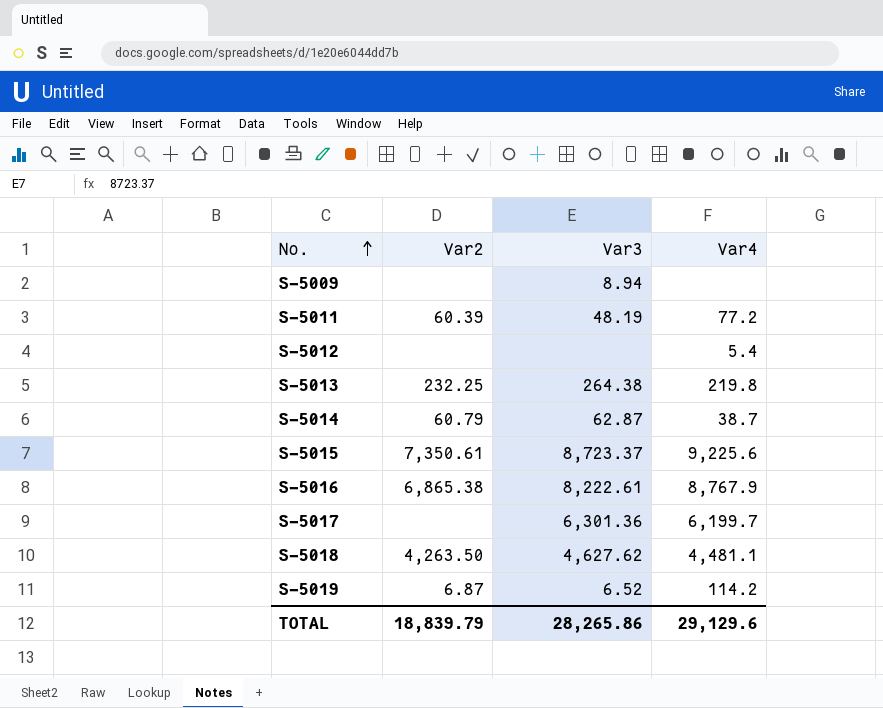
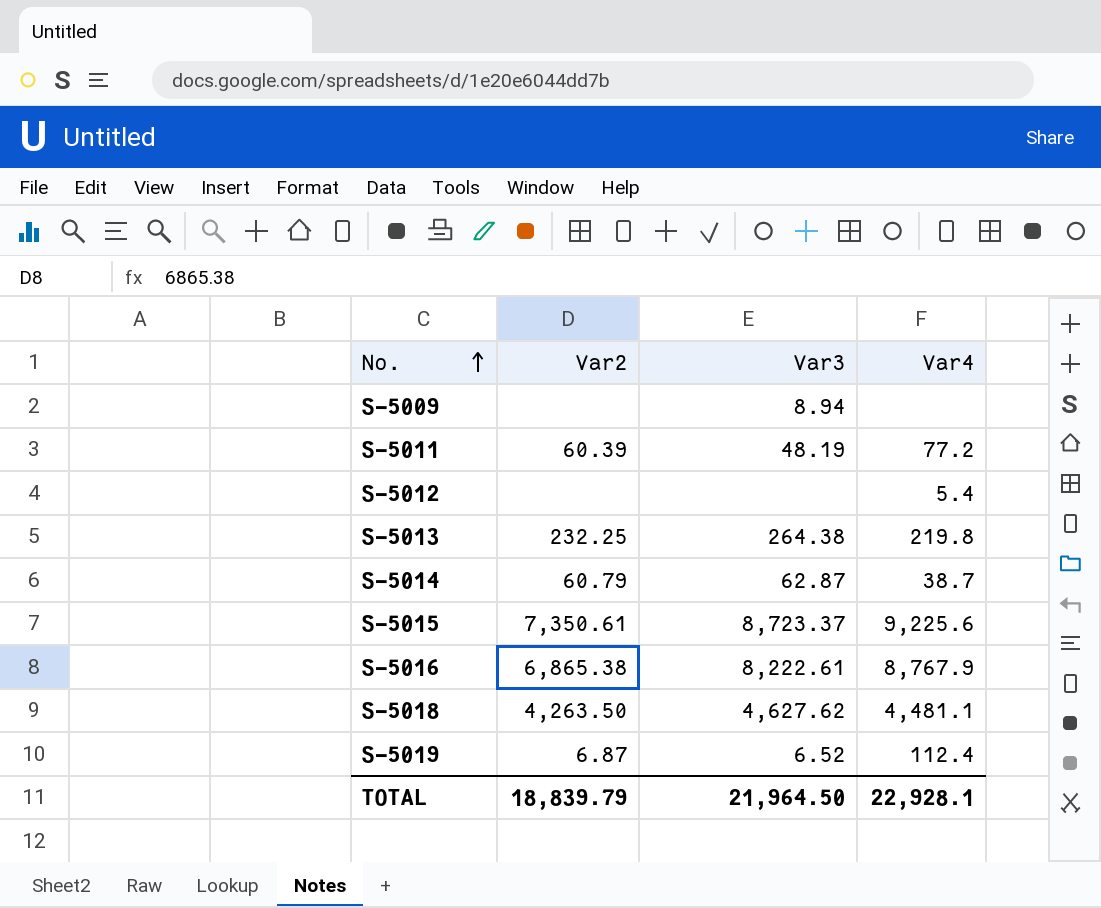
row S-5017: none | 6,301.36 | 6,199.7 -> none
S-5019 | Var4: 114.2 -> 112.4
TOTAL | Var3: 28,265.86 -> 21,964.50
TOTAL | Var4: 29,129.6 -> 22,928.1

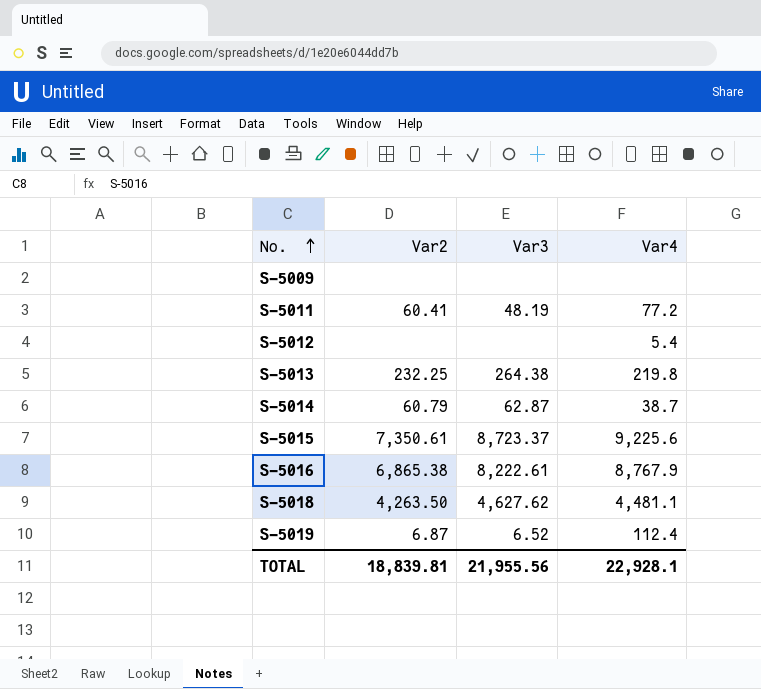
S-5009 | Var3: 8.94 -> none
S-5011 | Var2: 60.39 -> 60.41
TOTAL | Var2: 18,839.79 -> 18,839.81
TOTAL | Var3: 21,964.50 -> 21,955.56

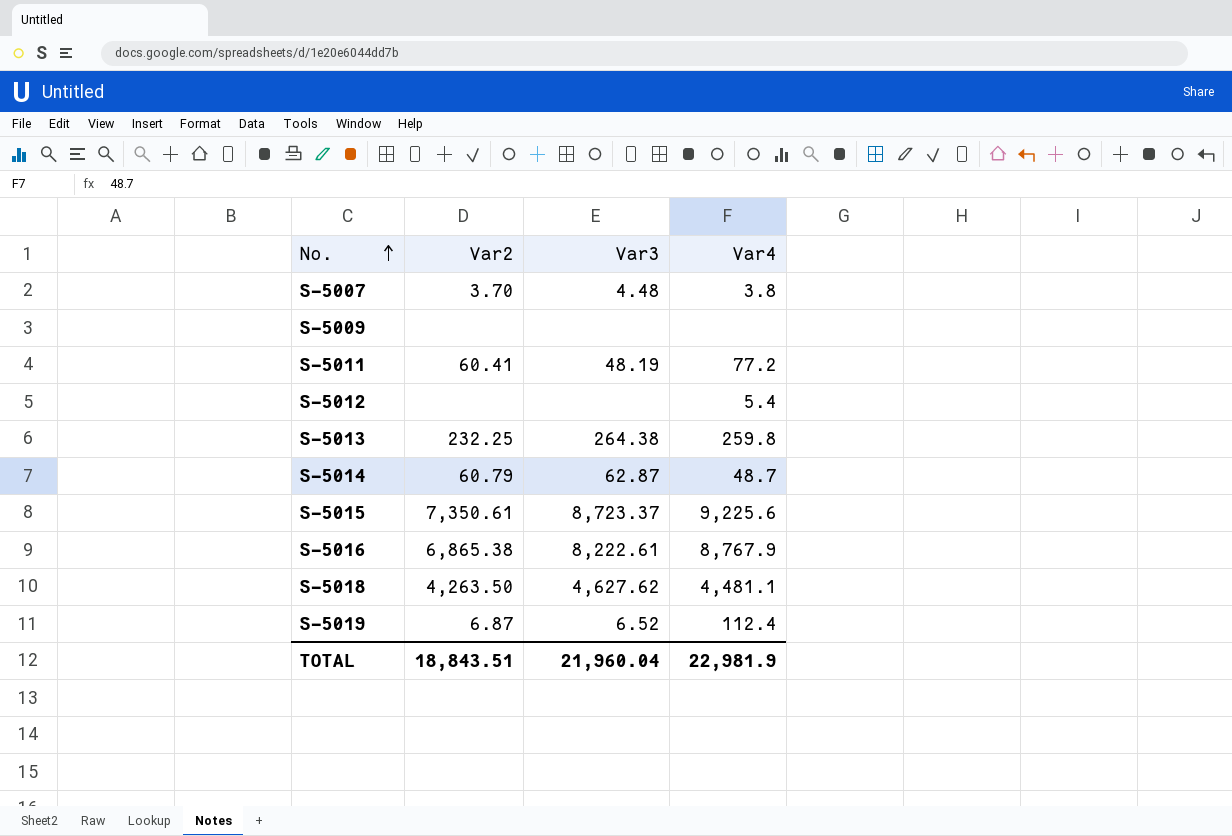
row S-5007: none -> 3.70 | 4.48 | 3.8
S-5013 | Var4: 219.8 -> 259.8
S-5014 | Var4: 38.7 -> 48.7
TOTAL | Var2: 18,839.81 -> 18,843.51
TOTAL | Var3: 21,955.56 -> 21,960.04
TOTAL | Var4: 22,928.1 -> 22,981.9

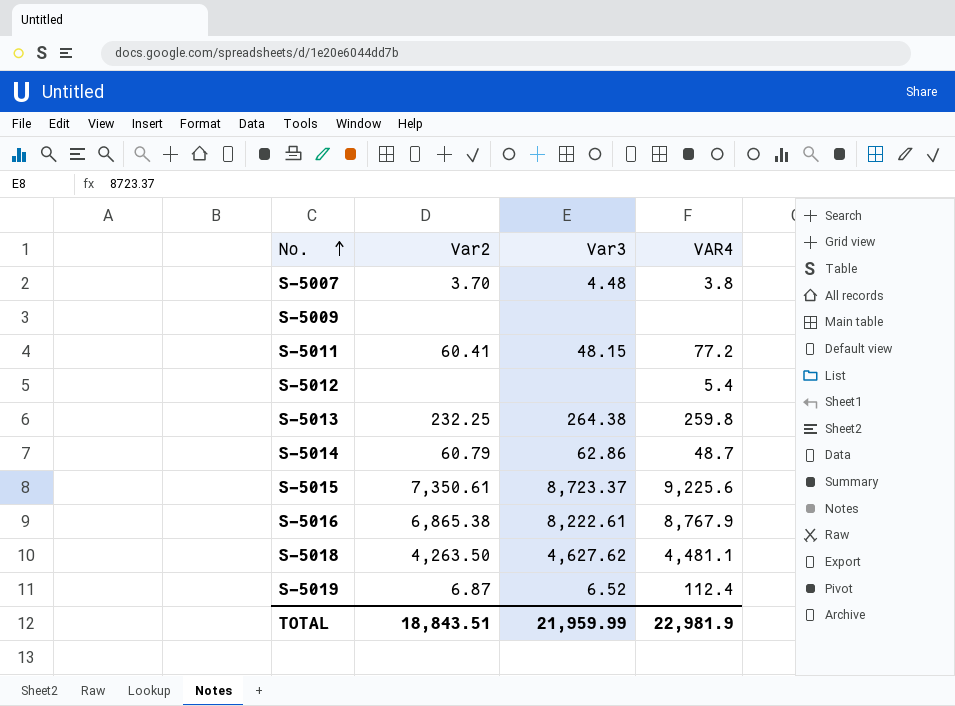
column name: Var4 -> VAR4
S-5011 | Var3: 48.19 -> 48.15
S-5014 | Var3: 62.87 -> 62.86
TOTAL | Var3: 21,960.04 -> 21,959.99

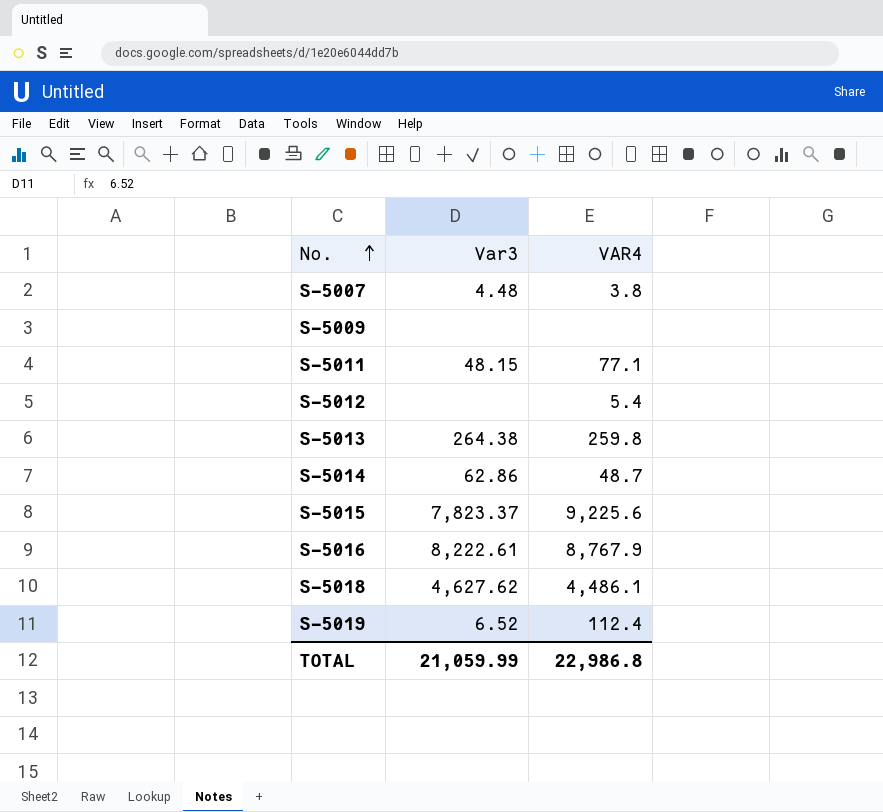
column Var2 | position: 2 -> none
S-5011 | VAR4: 77.2 -> 77.1
S-5015 | Var3: 8,723.37 -> 7,823.37
S-5018 | VAR4: 4,481.1 -> 4,486.1
TOTAL | Var3: 21,959.99 -> 21,059.99
TOTAL | VAR4: 22,981.9 -> 22,986.8

